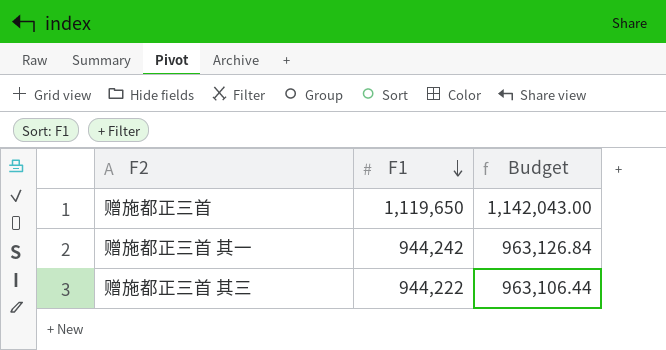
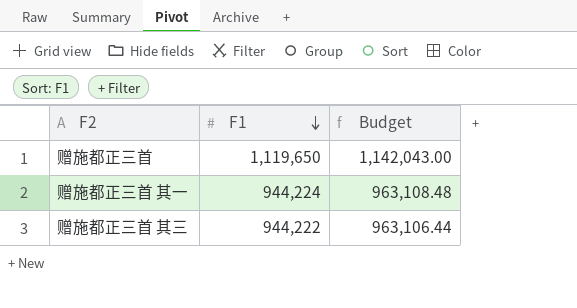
赠施都正三首 其一 | F1: 944,242 -> 944,224
赠施都正三首 其一 | Budget: 963,126.84 -> 963,108.48

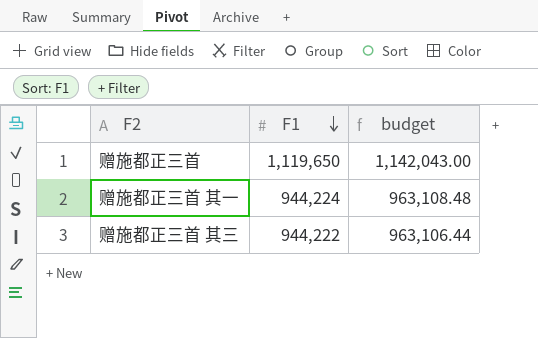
column name: Budget -> budget

